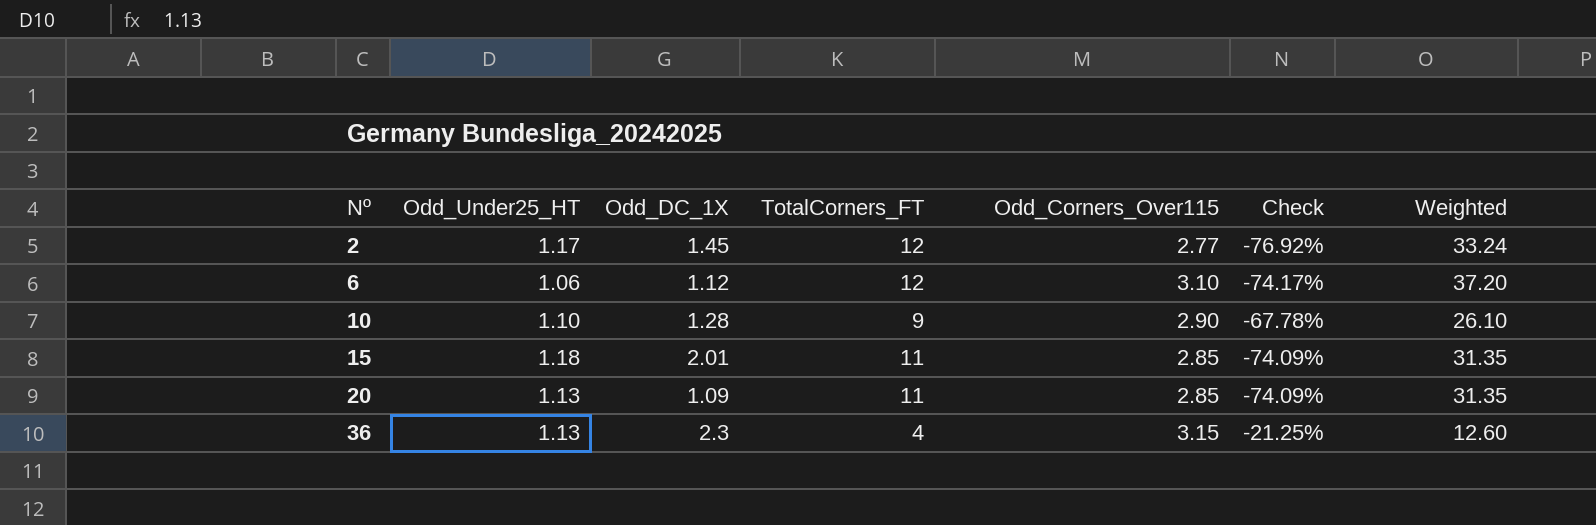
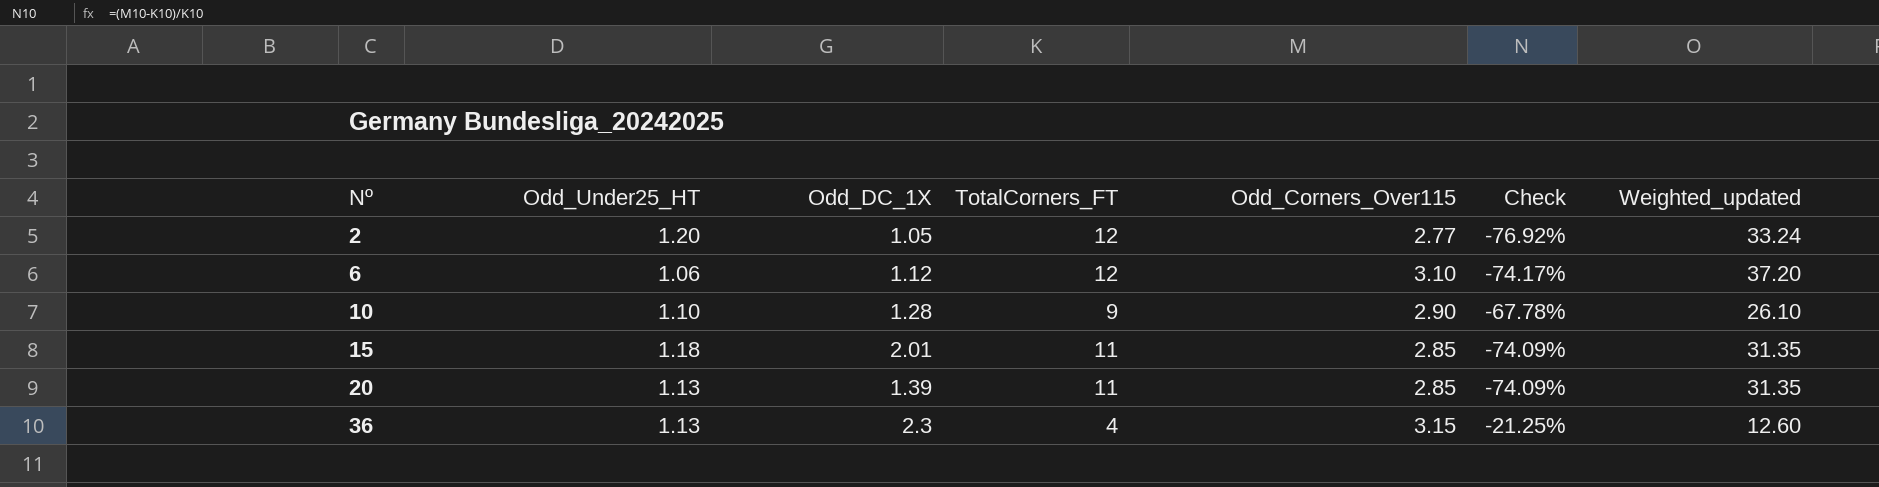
column name: Weighted -> Weighted_updated
2 | Odd_Under25_HT: 1.17 -> 1.20
2 | Odd_DC_1X: 1.45 -> 1.05
20 | Odd_DC_1X: 1.09 -> 1.39

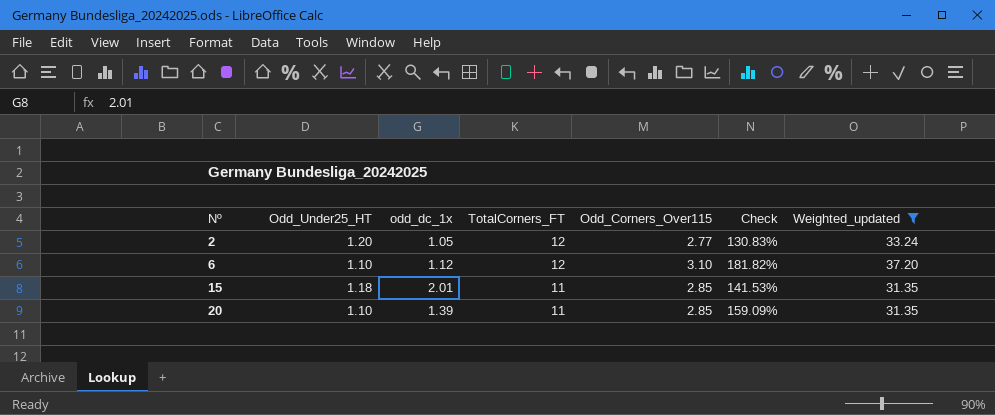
filter: none -> Weighted_updated >= 31.35
column name: Odd_DC_1X -> odd_dc_1x
column Check | formula: ([Odd_Corners_Over115] - [TotalCorners_FT]) / [TotalCorners_FT] -> ([Odd_Corners_Over115] - [Odd_Under25_HT]) / [Odd_Under25_HT]
6 | Odd_Under25_HT: 1.06 -> 1.10
20 | Odd_Under25_HT: 1.13 -> 1.10

